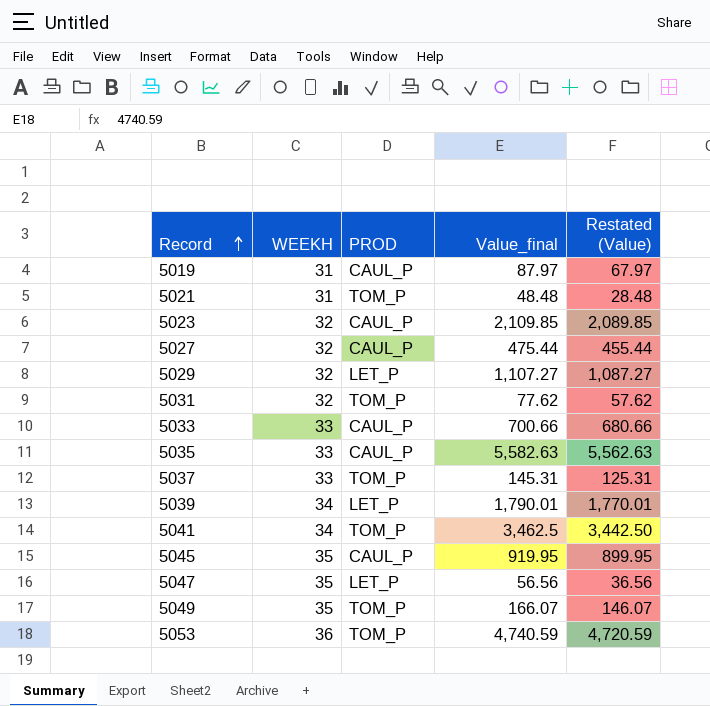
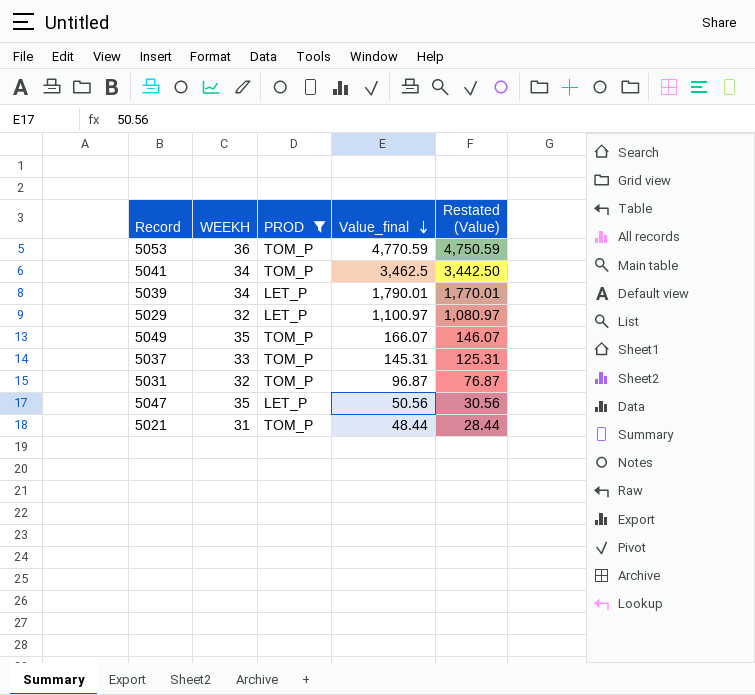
filter: none -> PROD != CAUL_P
row order: Record ascending -> Value_final descending
5053 | Value_final: 4,740.59 -> 4,770.59
5053 | Restated (Value): 4,720.59 -> 4,750.59
5029 | Value_final: 1,107.27 -> 1,100.97
5029 | Restated (Value): 1,087.27 -> 1,080.97
5031 | Value_final: 77.62 -> 96.87
5031 | Restated (Value): 57.62 -> 76.87
5047 | Value_final: 56.56 -> 50.56
5047 | Restated (Value): 36.56 -> 30.56
5021 | Value_final: 48.48 -> 48.44
5021 | Restated (Value): 28.48 -> 28.44

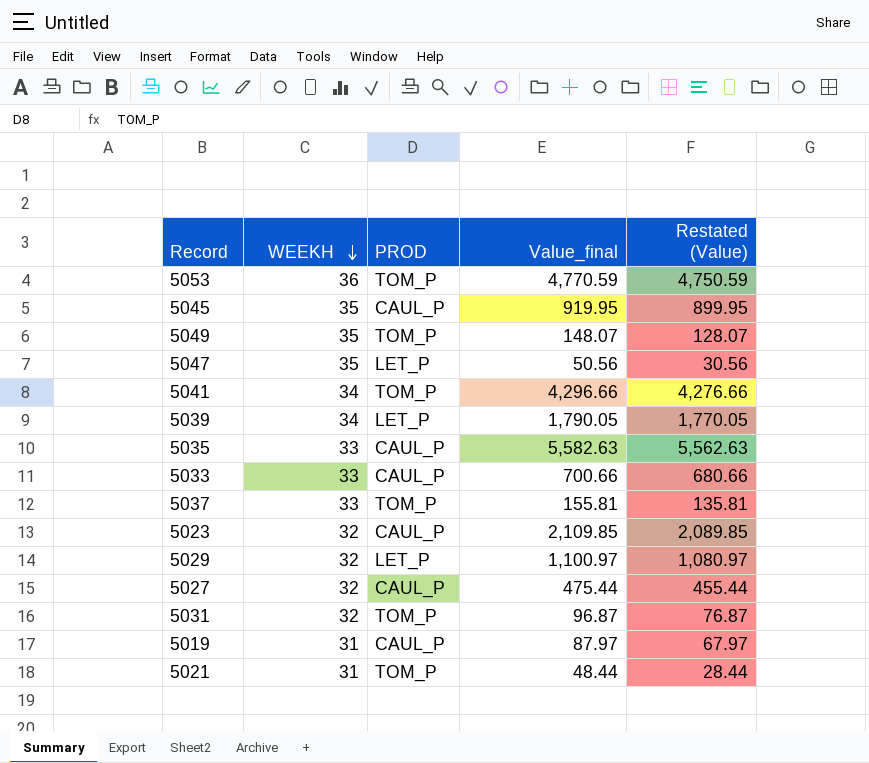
filter: PROD != CAUL_P -> none
row order: Value_final descending -> WEEKH descending
5049 | Value_final: 166.07 -> 148.07
5049 | Restated (Value): 146.07 -> 128.07
5041 | Value_final: 3,462.5 -> 4,296.66
5041 | Restated (Value): 3,442.50 -> 4,276.66
5039 | Value_final: 1,790.01 -> 1,790.05
5039 | Restated (Value): 1,770.01 -> 1,770.05
5037 | Value_final: 145.31 -> 155.81
5037 | Restated (Value): 125.31 -> 135.81

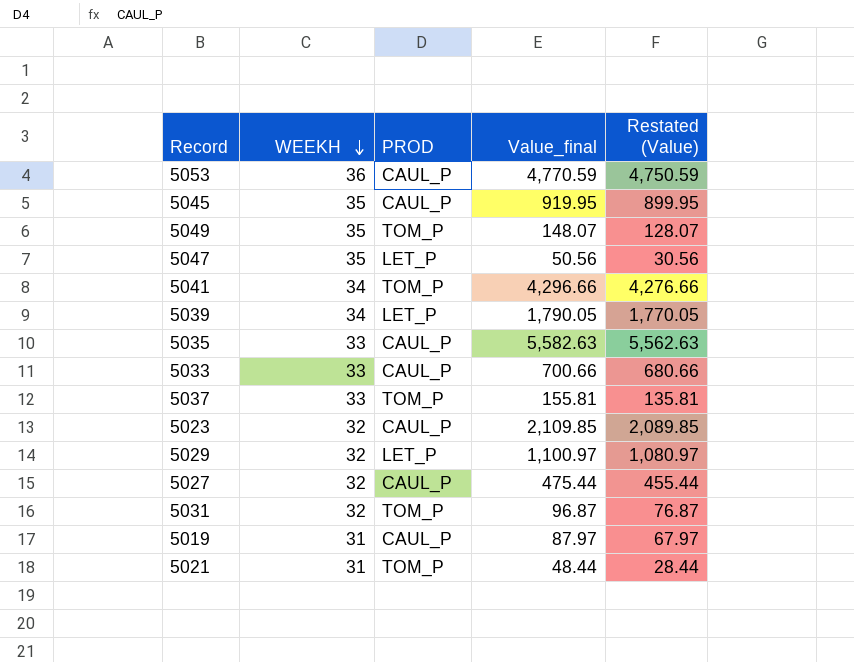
5053 | PROD: TOM_P -> CAUL_P

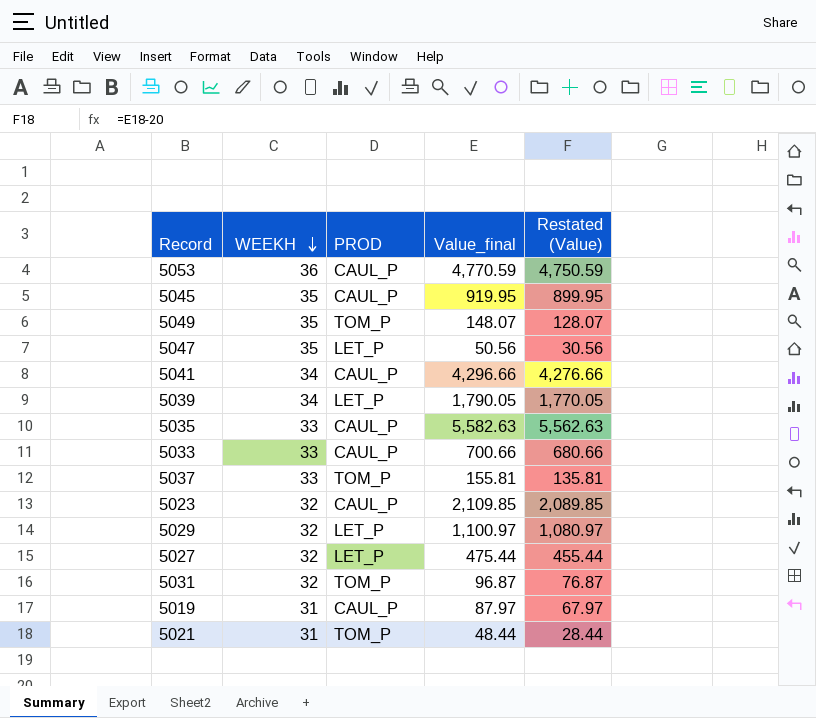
5041 | PROD: TOM_P -> CAUL_P
5027 | PROD: CAUL_P -> LET_P

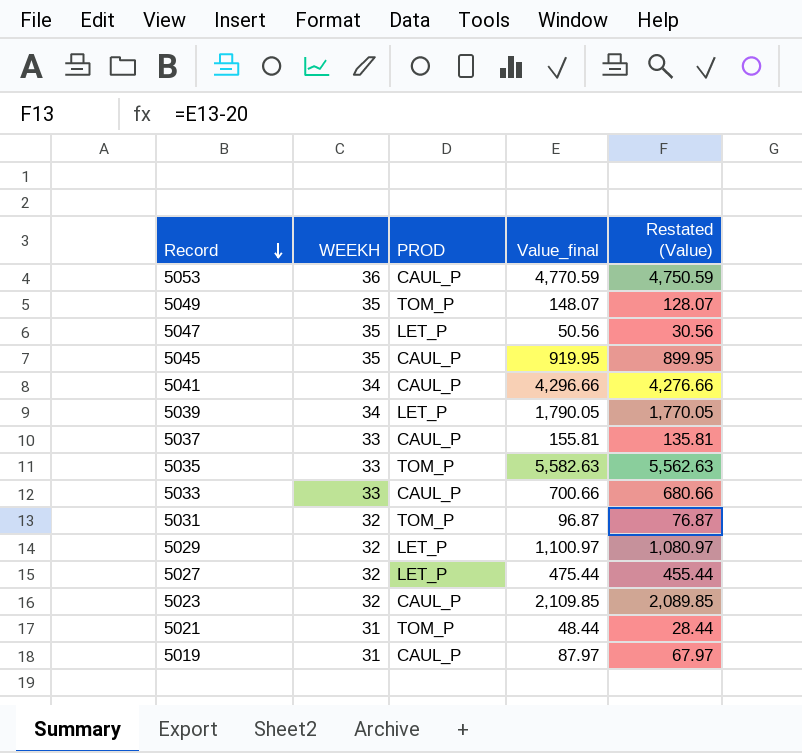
row order: WEEKH descending -> Record descending
5037 | PROD: TOM_P -> CAUL_P
5035 | PROD: CAUL_P -> TOM_P

